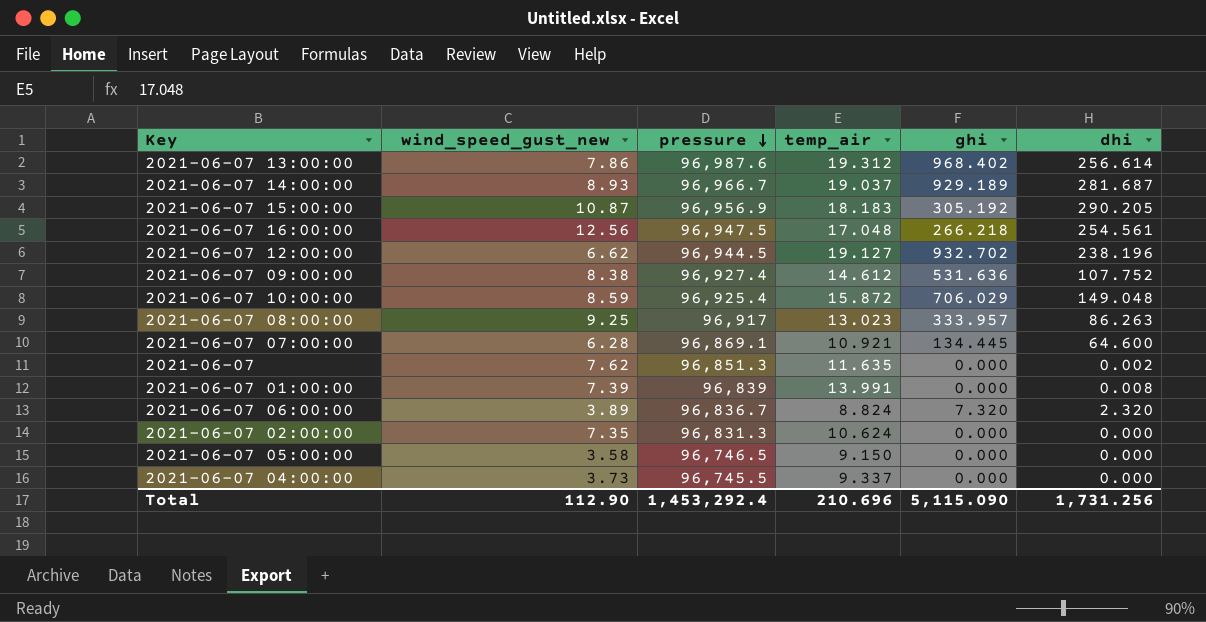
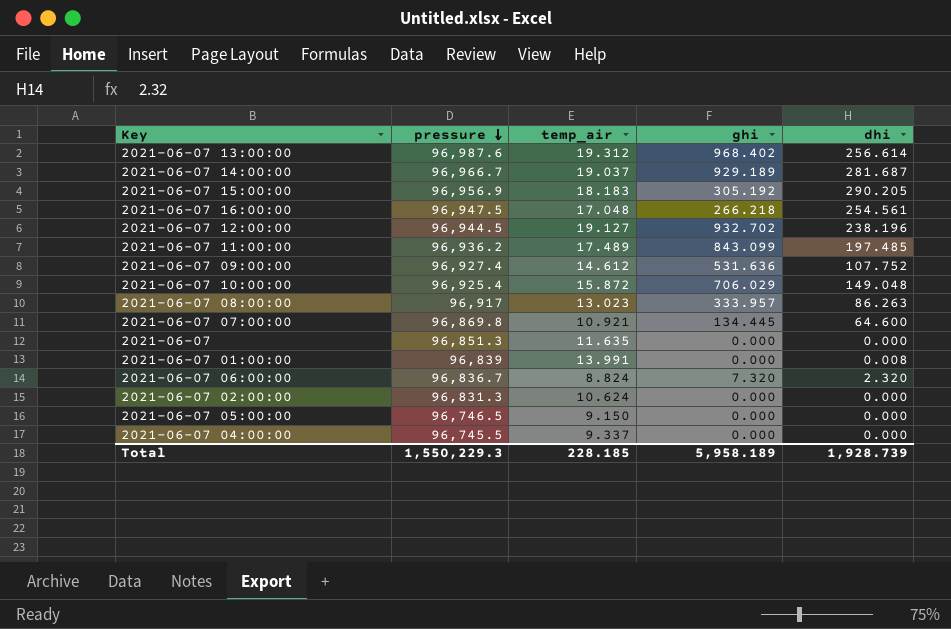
column wind_speed_gust_new | position: 2 -> none
row 2021-06-07 11:00:00: none -> 96,936.2 | 17.489 | 843.099 | 197.485
2021-06-07 07:00:00 | pressure: 96,869.1 -> 96,869.8
2021-06-07 | dhi: 0.002 -> 0.000
Total | pressure: 1,453,292.4 -> 1,550,229.3
Total | temp_air: 210.696 -> 228.185
Total | ghi: 5,115.090 -> 5,958.189
Total | dhi: 1,731.256 -> 1,928.739

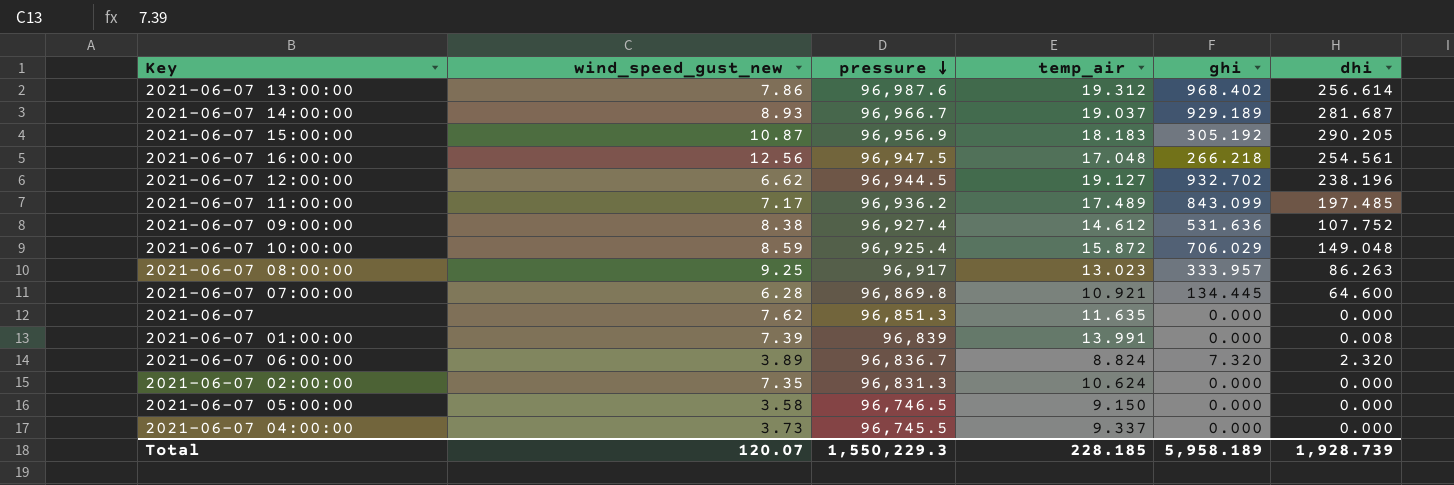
column wind_speed_gust_new | position: none -> 2

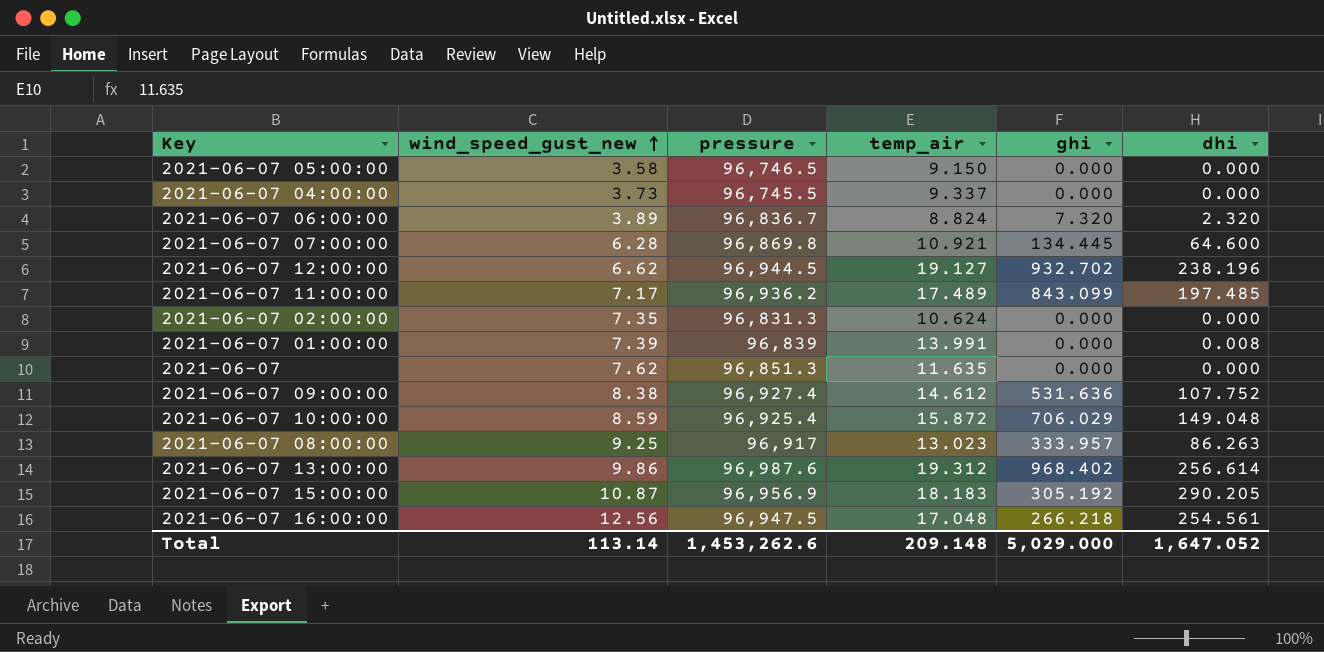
row order: pressure descending -> wind_speed_gust_new ascending
row 2021-06-07 14:00:00: 8.93 | 96,966.7 | 19.037 | 929.189 | 281.687 -> none
2021-06-07 13:00:00 | wind_speed_gust_new: 7.86 -> 9.86
Total | wind_speed_gust_new: 120.07 -> 113.14
Total | pressure: 1,550,229.3 -> 1,453,262.6
Total | temp_air: 228.185 -> 209.148
Total | ghi: 5,958.189 -> 5,029.000
Total | dhi: 1,928.739 -> 1,647.052

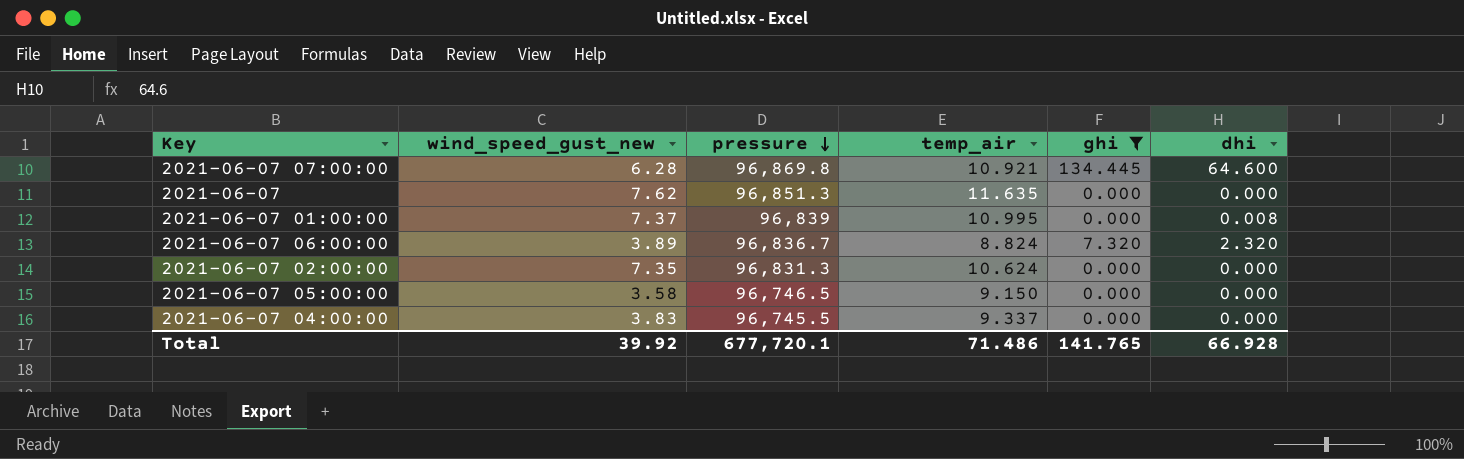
filter: none -> ghi <= 134.445
row order: wind_speed_gust_new ascending -> pressure descending
2021-06-07 01:00:00 | wind_speed_gust_new: 7.39 -> 7.37
2021-06-07 01:00:00 | temp_air: 13.991 -> 10.995
2021-06-07 04:00:00 | wind_speed_gust_new: 3.73 -> 3.83
Total | wind_speed_gust_new: 113.14 -> 39.92
Total | pressure: 1,453,262.6 -> 677,720.1
Total | temp_air: 209.148 -> 71.486
Total | ghi: 5,029.000 -> 141.765
Total | dhi: 1,647.052 -> 66.928

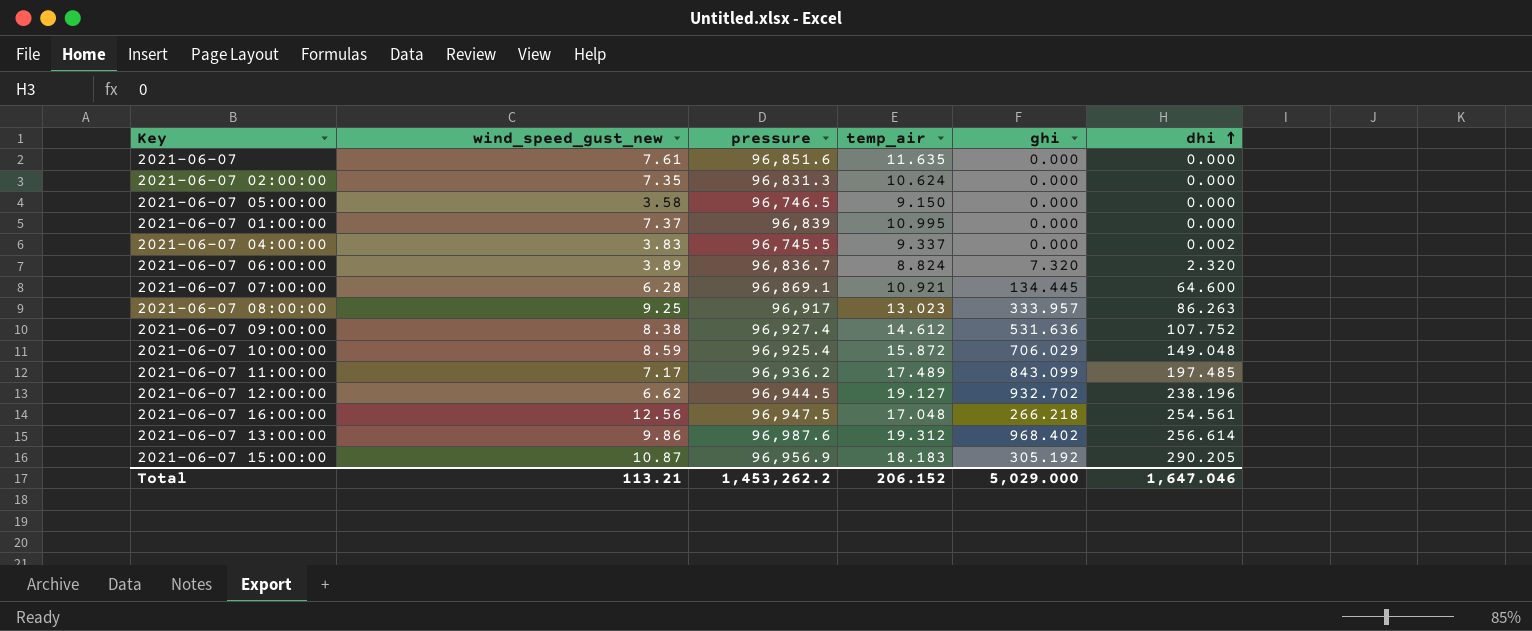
filter: ghi <= 134.445 -> none
row order: pressure descending -> dhi ascending
2021-06-07 | wind_speed_gust_new: 7.62 -> 7.61
2021-06-07 | pressure: 96,851.3 -> 96,851.6
2021-06-07 01:00:00 | dhi: 0.008 -> 0.000
2021-06-07 04:00:00 | dhi: 0.000 -> 0.002
2021-06-07 07:00:00 | pressure: 96,869.8 -> 96,869.1
Total | wind_speed_gust_new: 39.92 -> 113.21
Total | pressure: 677,720.1 -> 1,453,262.2
Total | temp_air: 71.486 -> 206.152
Total | ghi: 141.765 -> 5,029.000
Total | dhi: 66.928 -> 1,647.046

